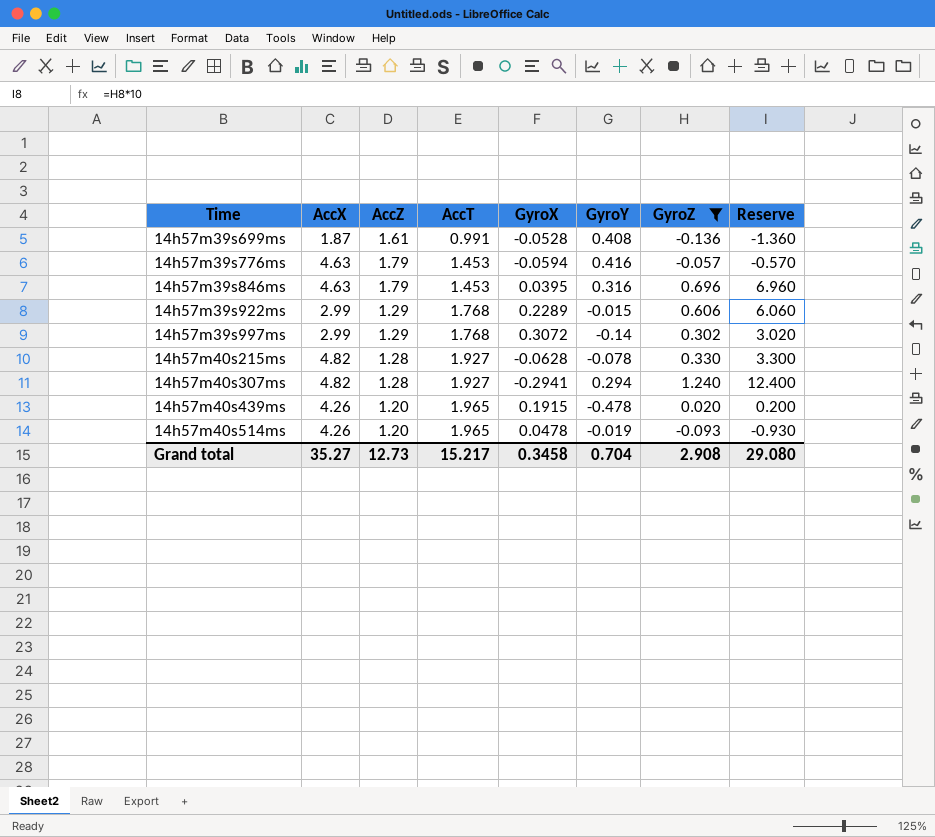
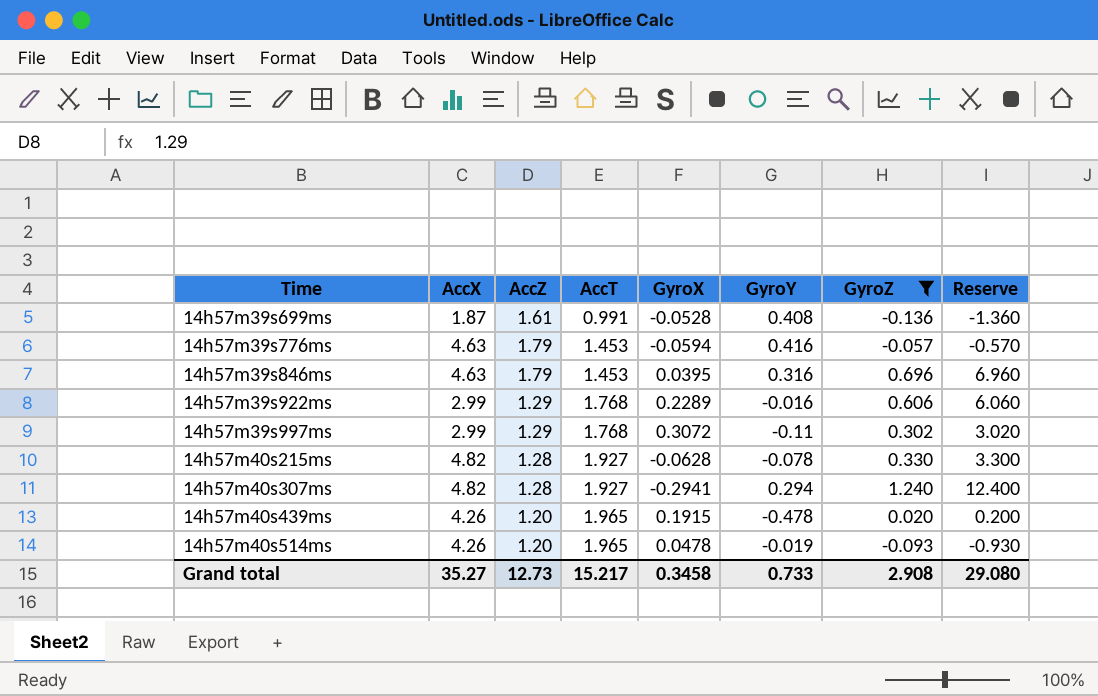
14h57m39s922ms | GyroY: -0.015 -> -0.016
14h57m39s997ms | GyroY: -0.14 -> -0.11
Grand total | GyroY: 0.704 -> 0.733

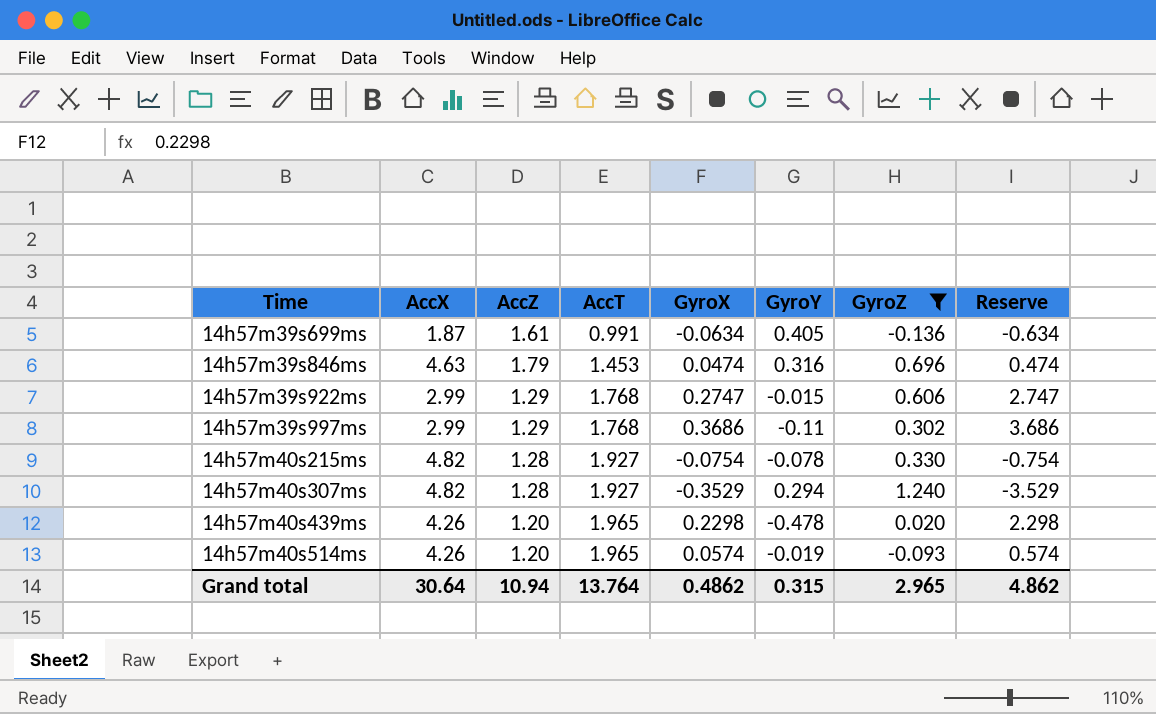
column Reserve | formula: [GyroZ] * 10 -> [GyroX] * 10
row 14h57m39s776ms: 4.63 | 1.79 | 1.453 | -0.0594 | 0.416 | -0.057 | -0.570 -> none
14h57m39s699ms | GyroX: -0.0528 -> -0.0634
14h57m39s699ms | GyroY: 0.408 -> 0.405
14h57m39s846ms | GyroX: 0.0395 -> 0.0474
14h57m39s922ms | GyroX: 0.2289 -> 0.2747
14h57m39s922ms | GyroY: -0.016 -> -0.015
14h57m39s997ms | GyroX: 0.3072 -> 0.3686
14h57m40s215ms | GyroX: -0.0628 -> -0.0754
14h57m40s307ms | GyroX: -0.2941 -> -0.3529
14h57m40s439ms | GyroX: 0.1915 -> 0.2298
14h57m40s514ms | GyroX: 0.0478 -> 0.0574
Grand total | AccX: 35.27 -> 30.64
Grand total | AccZ: 12.73 -> 10.94
Grand total | AccT: 15.217 -> 13.764
Grand total | GyroX: 0.3458 -> 0.4862
Grand total | GyroY: 0.733 -> 0.315
Grand total | GyroZ: 2.908 -> 2.965
Grand total | Reserve: 29.080 -> 4.862

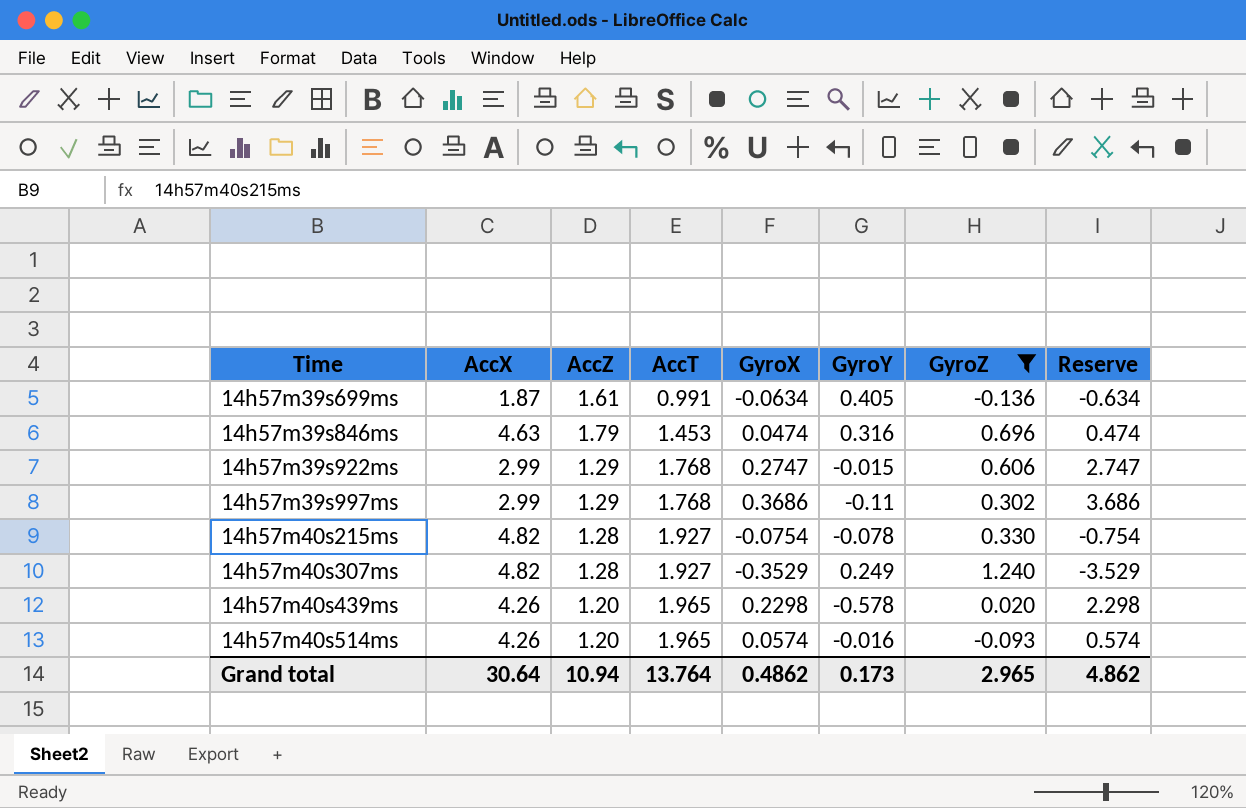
14h57m40s307ms | GyroY: 0.294 -> 0.249
14h57m40s439ms | GyroY: -0.478 -> -0.578
14h57m40s514ms | GyroY: -0.019 -> -0.016
Grand total | GyroY: 0.315 -> 0.173

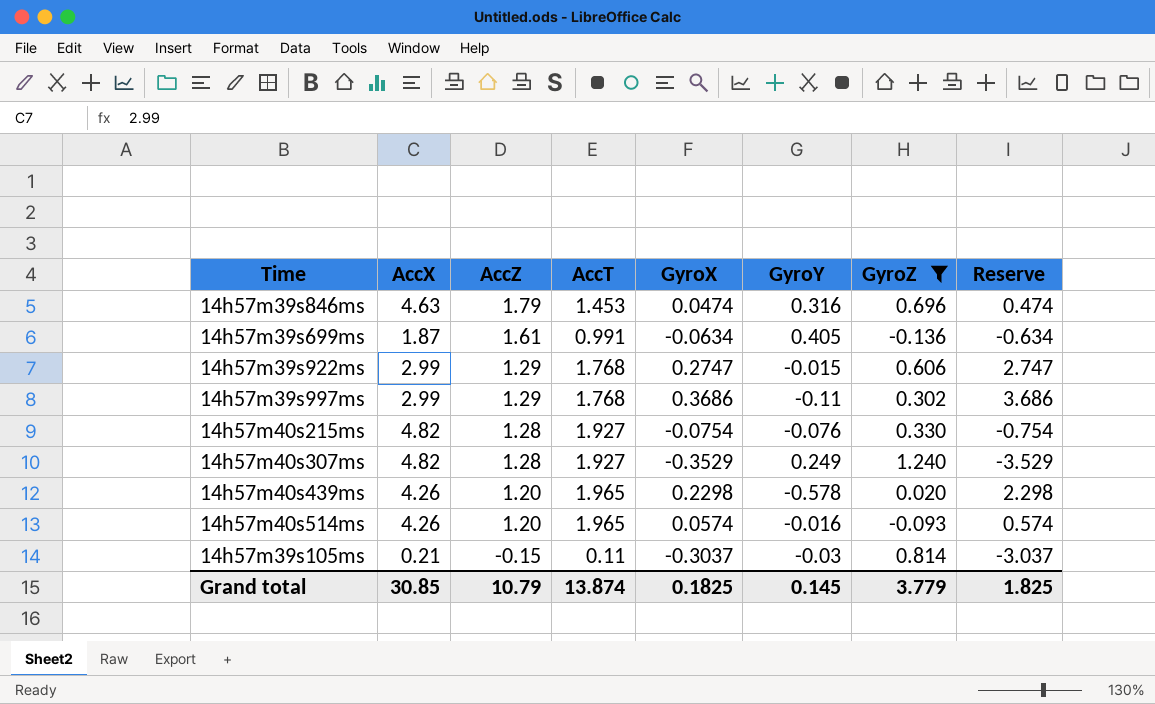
row order: Time ascending -> AccZ descending
14h57m40s215ms | GyroY: -0.078 -> -0.076
row 14h57m39s105ms: none -> 0.21 | -0.15 | 0.11 | -0.3037 | -0.03 | 0.814 | -3.037
Grand total | AccX: 30.64 -> 30.85
Grand total | AccZ: 10.94 -> 10.79
Grand total | AccT: 13.764 -> 13.874
Grand total | GyroX: 0.4862 -> 0.1825
Grand total | GyroY: 0.173 -> 0.145
Grand total | GyroZ: 2.965 -> 3.779
Grand total | Reserve: 4.862 -> 1.825

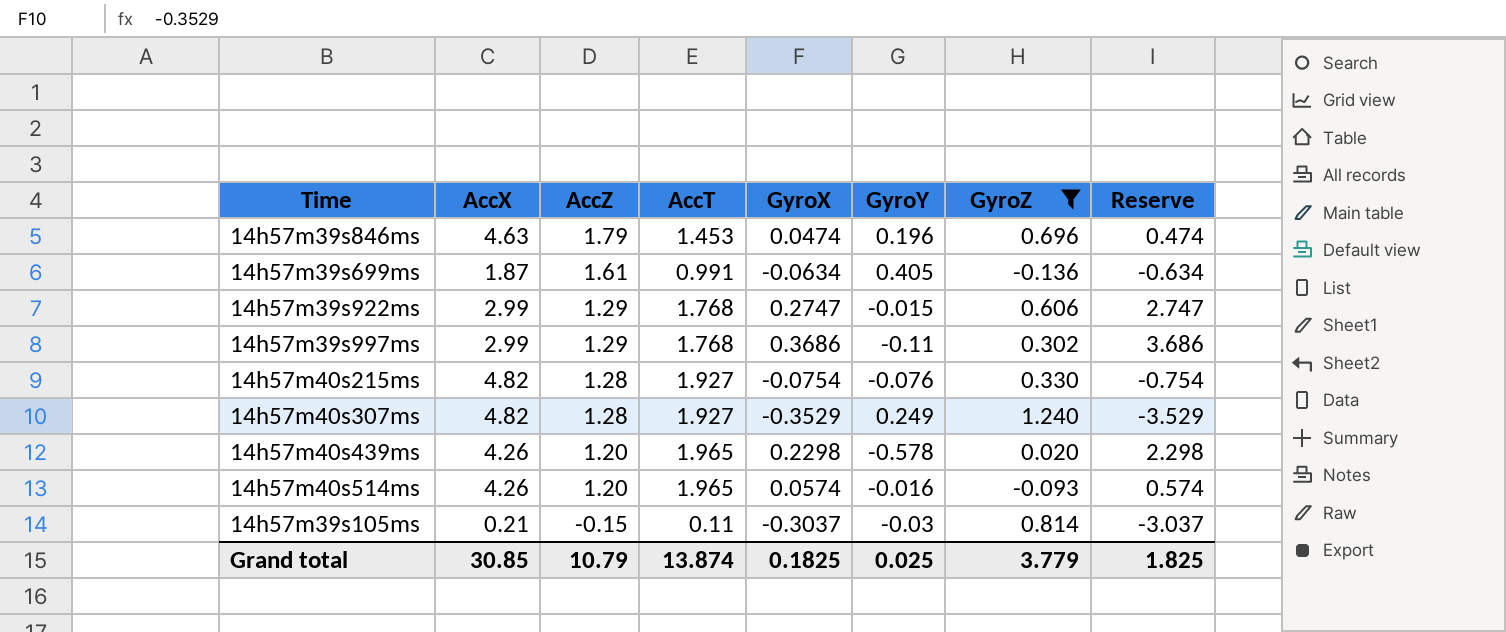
14h57m39s846ms | GyroY: 0.316 -> 0.196
Grand total | GyroY: 0.145 -> 0.025

